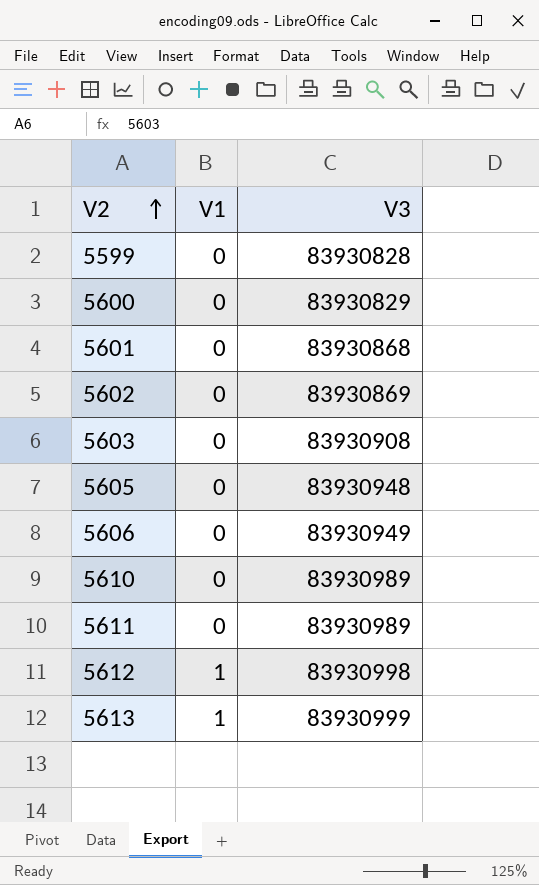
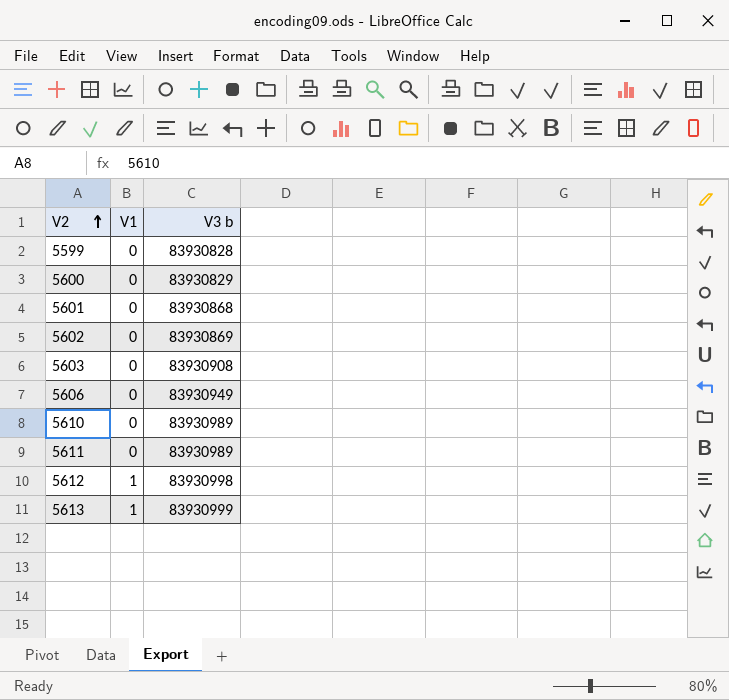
column name: V3 -> V3 b
row 5605: 0 | 83930948 -> none

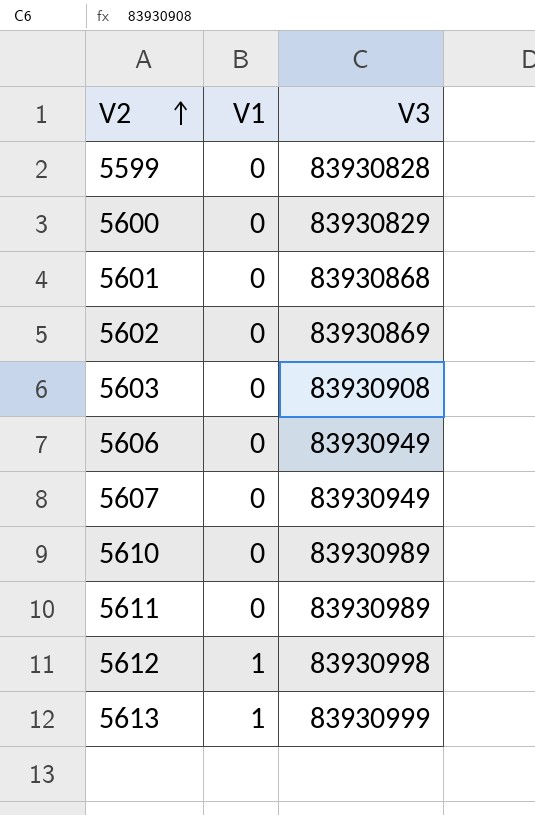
column name: V3 b -> V3
row 5607: none -> 0 | 83930949

